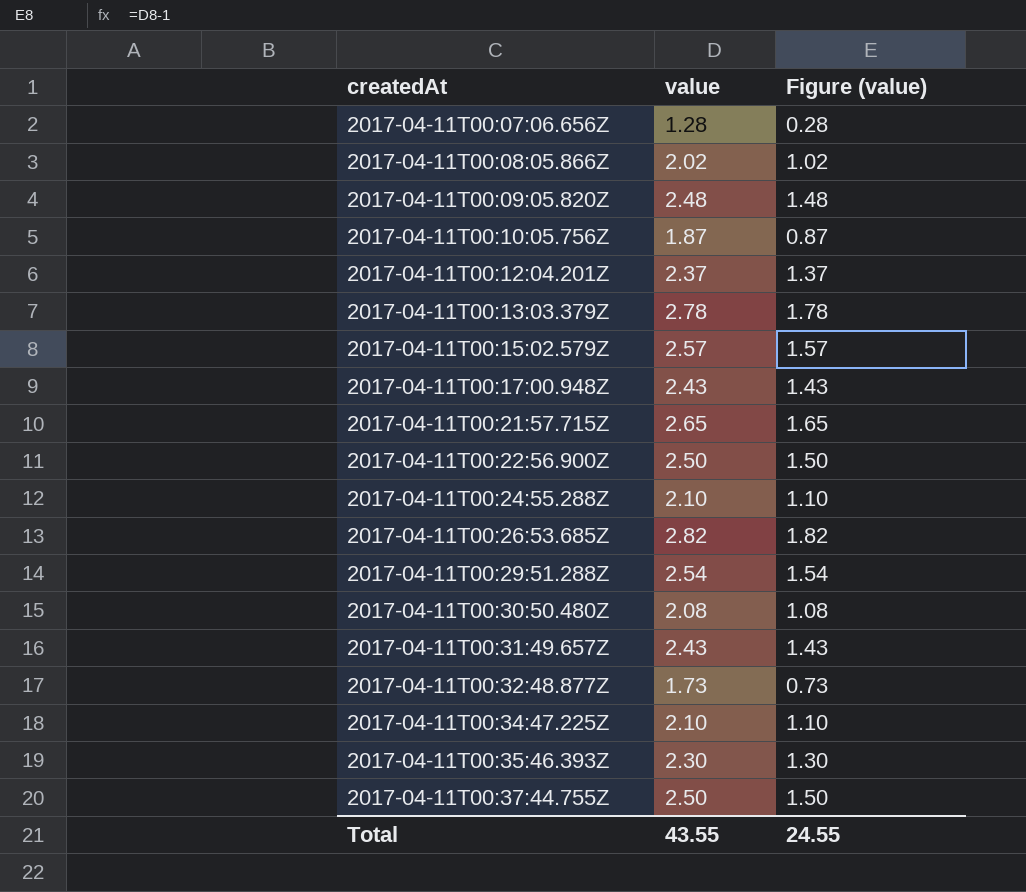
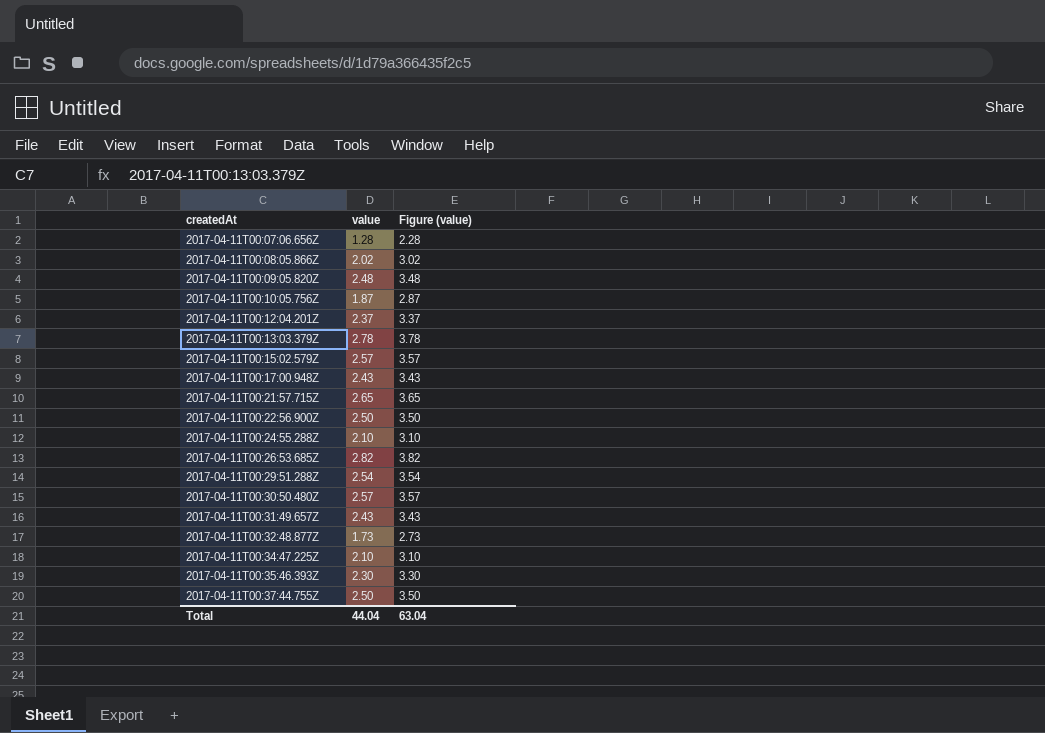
column Figure (value) | formula: [value] - 1 -> [value] + 1
2017-04-11T00:30:50.480Z | value: 2.08 -> 2.57
Total | value: 43.55 -> 44.04
Total | Figure (value): 24.55 -> 63.04

